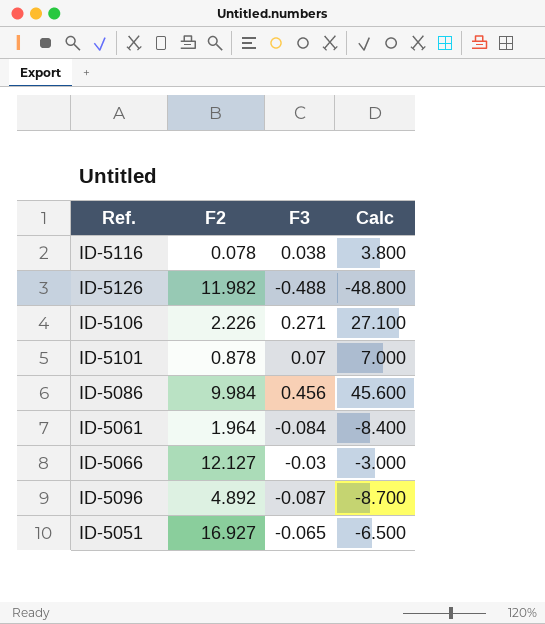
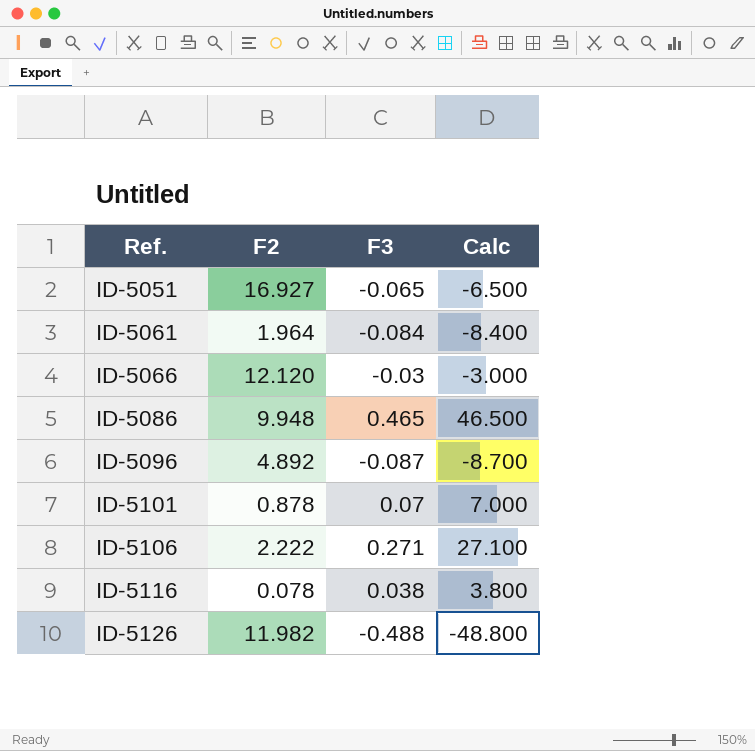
row order: none -> Ref. ascending
ID-5066 | F2: 12.127 -> 12.120
ID-5086 | F2: 9.984 -> 9.948
ID-5086 | F3: 0.456 -> 0.465
ID-5086 | Calc: 45.600 -> 46.500
ID-5106 | F2: 2.226 -> 2.222

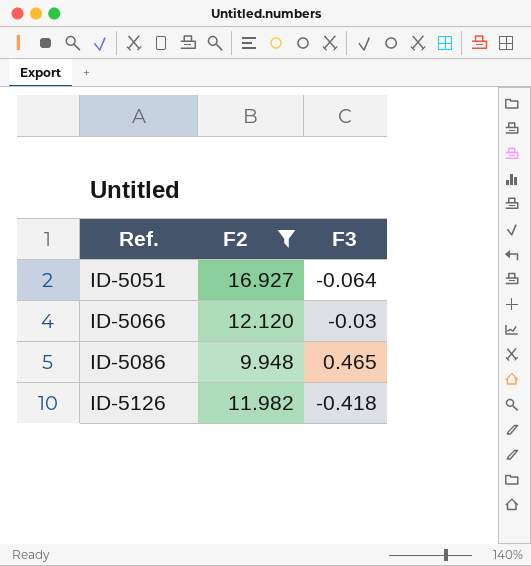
filter: none -> F2 >= 9.948
column Calc | formula: [F3] * 100 -> none
ID-5051 | F3: -0.065 -> -0.064
ID-5126 | F3: -0.488 -> -0.418

